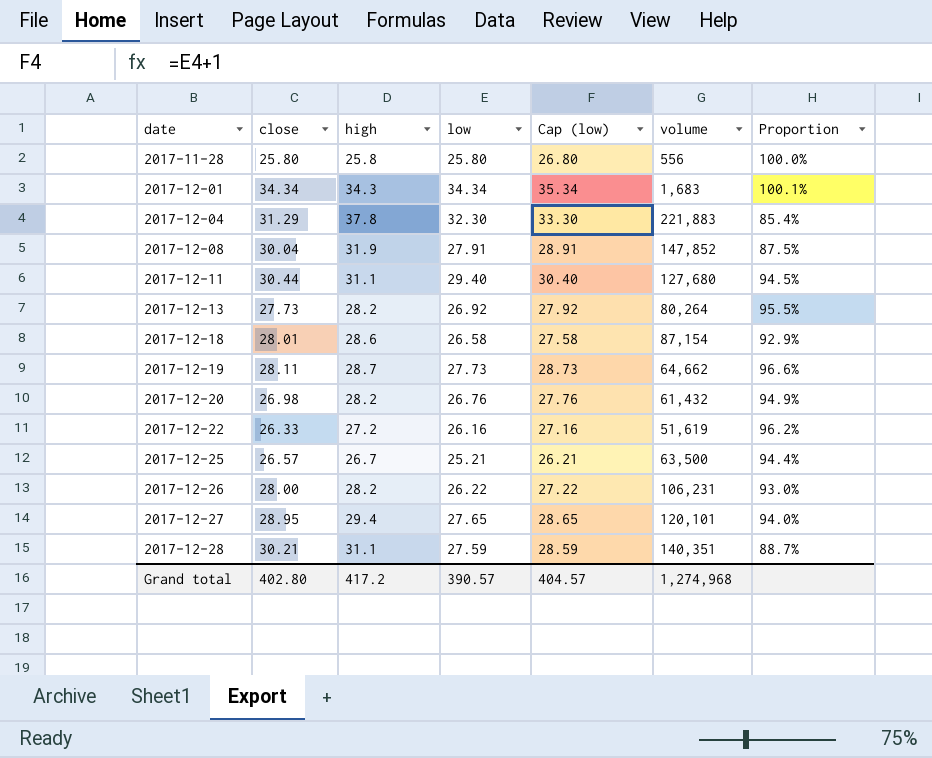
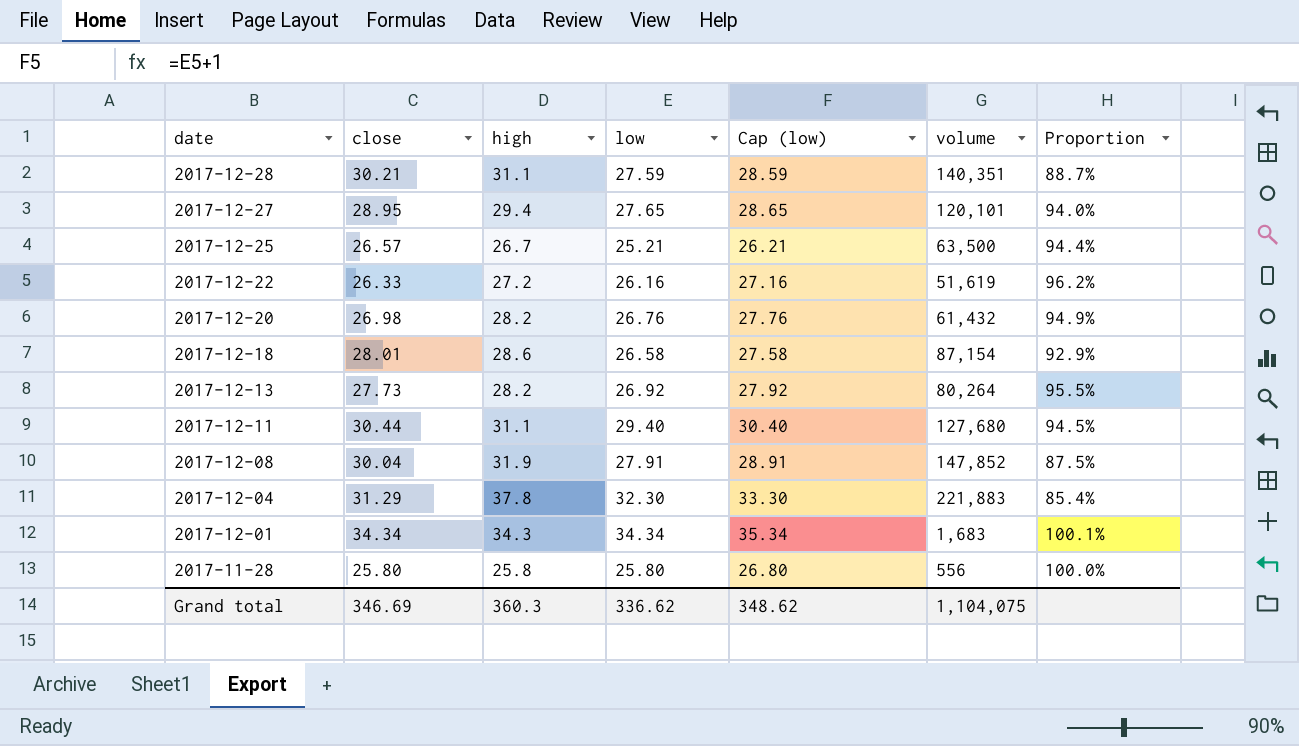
row order: date ascending -> date descending
row 2017-12-19: 28.11 | 28.7 | 27.73 | 28.73 | 64,662 | 96.6% -> none
row 2017-12-26: 28.00 | 28.2 | 26.22 | 27.22 | 106,231 | 93.0% -> none
Grand total | close: 402.80 -> 346.69
Grand total | high: 417.2 -> 360.3
Grand total | low: 390.57 -> 336.62
Grand total | Cap (low): 404.57 -> 348.62
Grand total | volume: 1,274,968 -> 1,104,075

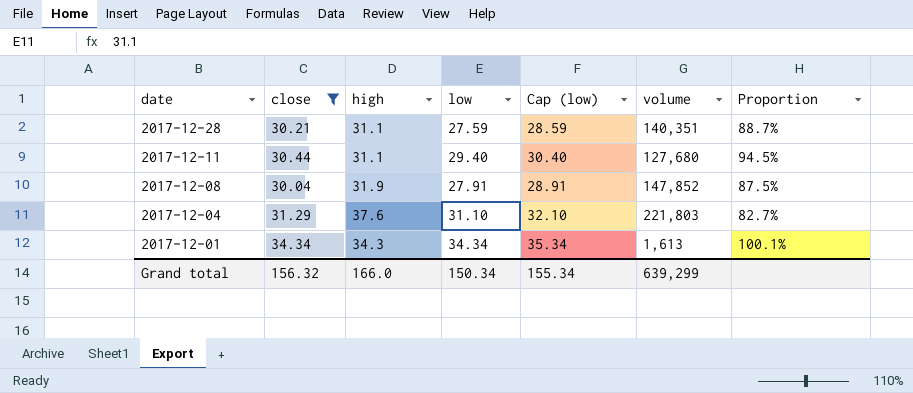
filter: none -> close >= 30.04
2017-12-04 | high: 37.8 -> 37.6
2017-12-04 | low: 32.30 -> 31.10
2017-12-04 | Cap (low): 33.30 -> 32.10
2017-12-04 | volume: 221,883 -> 221,803
2017-12-04 | Proportion: 85.4% -> 82.7%
2017-12-01 | volume: 1,683 -> 1,613
Grand total | close: 346.69 -> 156.32
Grand total | high: 360.3 -> 166.0
Grand total | low: 336.62 -> 150.34
Grand total | Cap (low): 348.62 -> 155.34
Grand total | volume: 1,104,075 -> 639,299

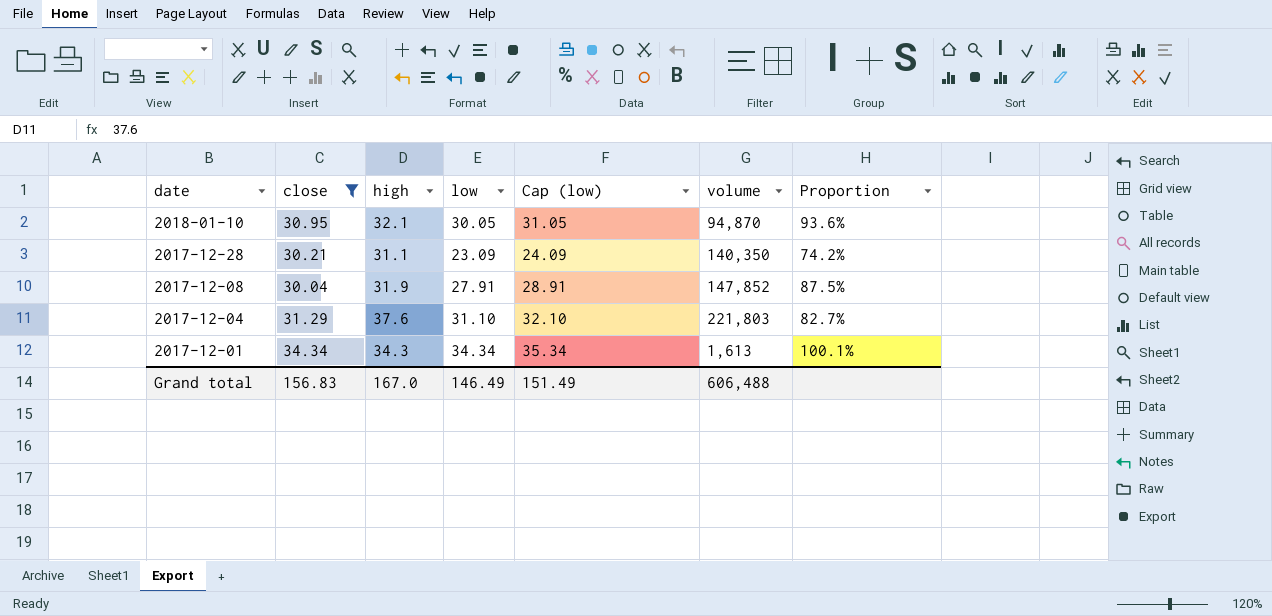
row 2017-12-11: 30.44 | 31.1 | 29.40 | 30.40 | 127,680 | 94.5% -> none
row 2018-01-10: none -> 30.95 | 32.1 | 30.05 | 31.05 | 94,870 | 93.6%
2017-12-28 | low: 27.59 -> 23.09
2017-12-28 | Cap (low): 28.59 -> 24.09
2017-12-28 | volume: 140,351 -> 140,350
2017-12-28 | Proportion: 88.7% -> 74.2%
Grand total | close: 156.32 -> 156.83
Grand total | high: 166.0 -> 167.0
Grand total | low: 150.34 -> 146.49
Grand total | Cap (low): 155.34 -> 151.49
Grand total | volume: 639,299 -> 606,488

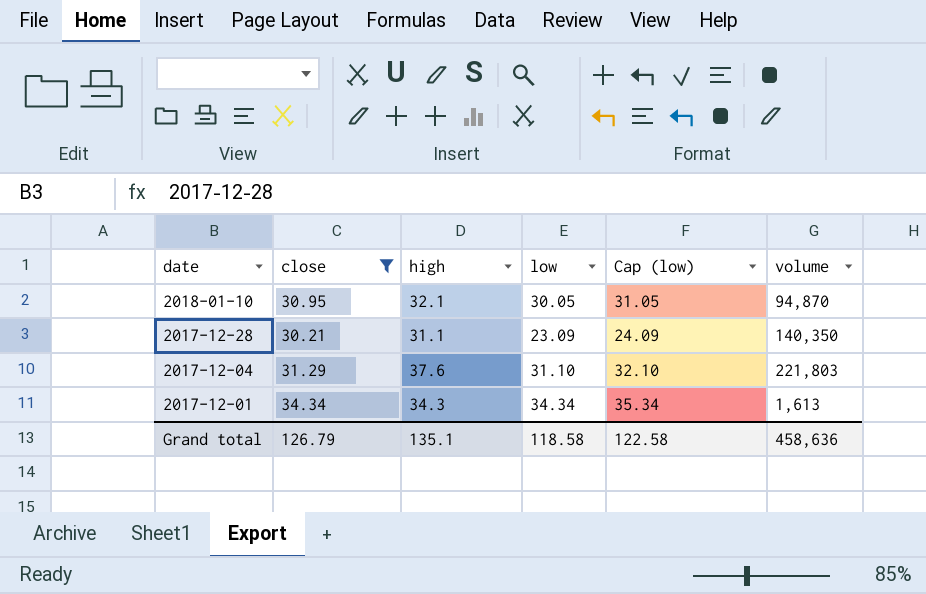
column Proportion | formula: [low] / [high] -> none
row 2017-12-08: 30.04 | 31.9 | 27.91 | 28.91 | 147,852 | 87.5% -> none
Grand total | close: 156.83 -> 126.79
Grand total | high: 167.0 -> 135.1
Grand total | low: 146.49 -> 118.58
Grand total | Cap (low): 151.49 -> 122.58
Grand total | volume: 606,488 -> 458,636

